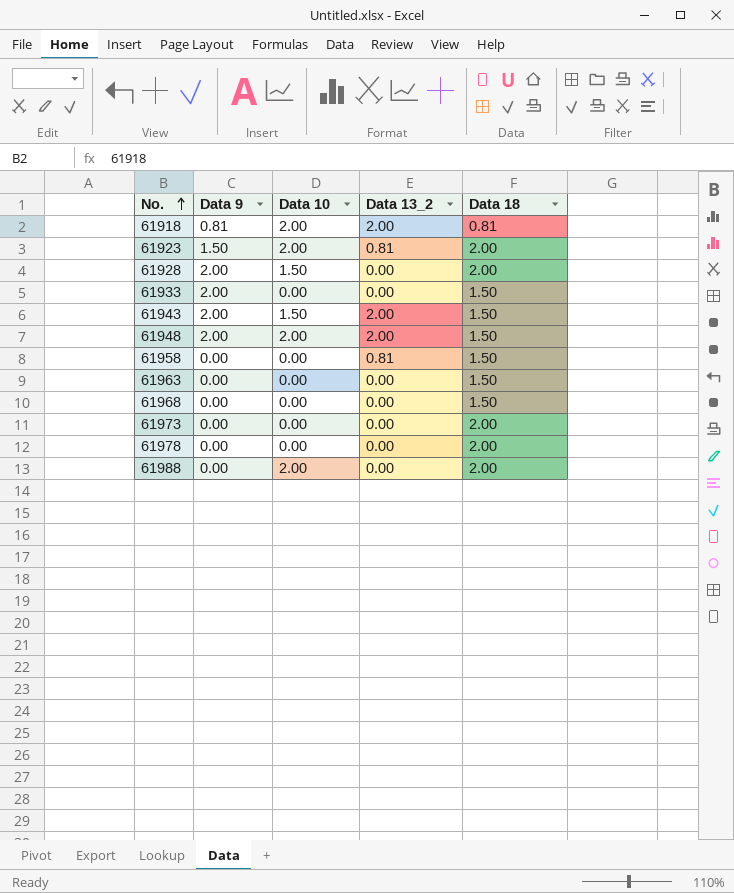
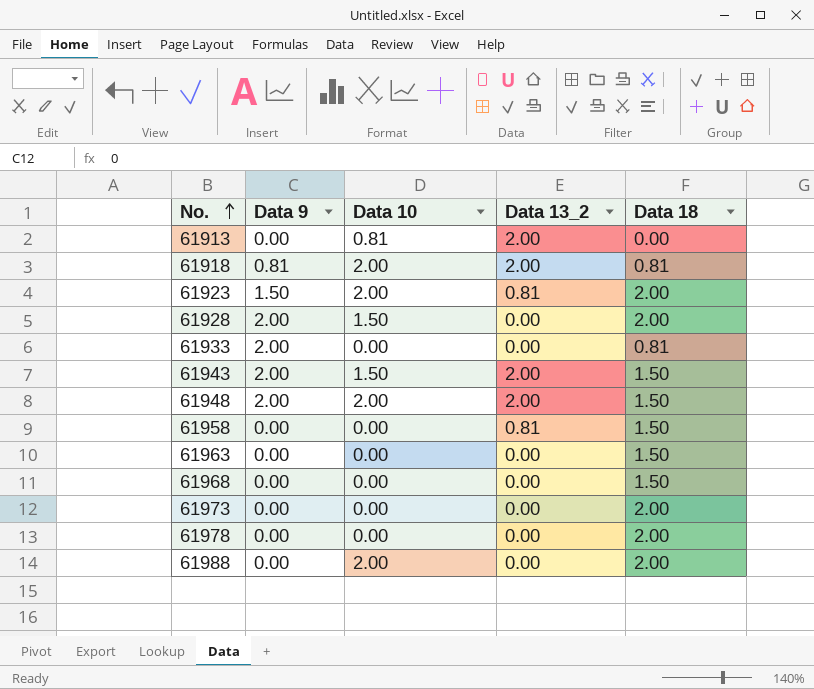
row 61913: none -> 0.00 | 0.81 | 2.00 | 0.00
61933 | Data 18: 1.50 -> 0.81

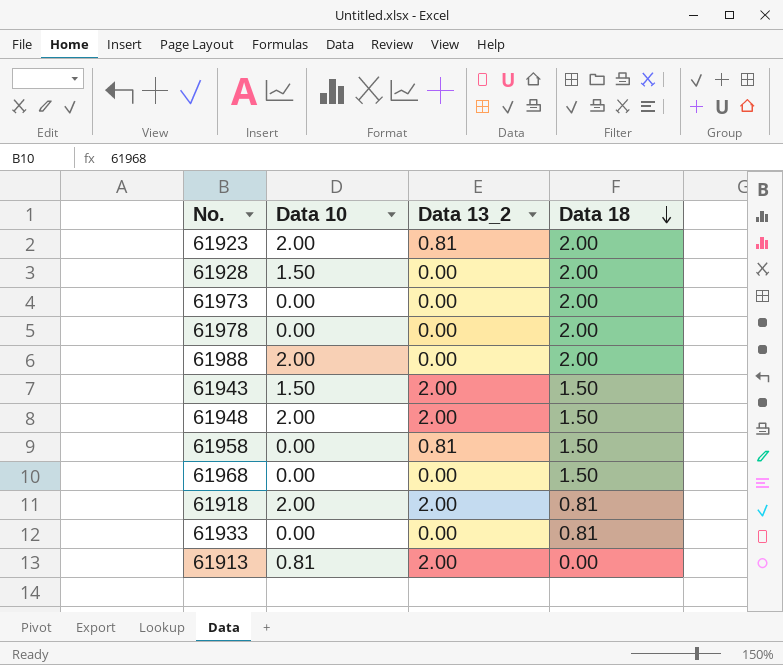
row order: No. ascending -> Data 18 descending
column Data 9 | position: 2 -> none
row 61963: 0.00 | 0.00 | 0.00 | 1.50 -> none

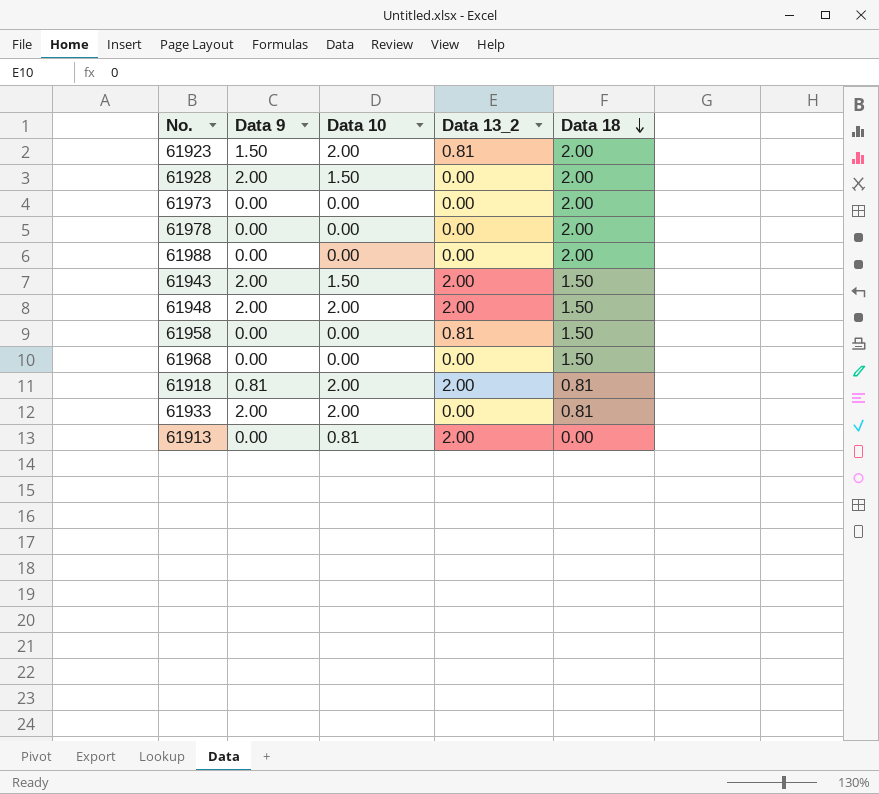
column Data 9 | position: none -> 2
61988 | Data 10: 2.00 -> 0.00
61933 | Data 10: 0.00 -> 2.00

